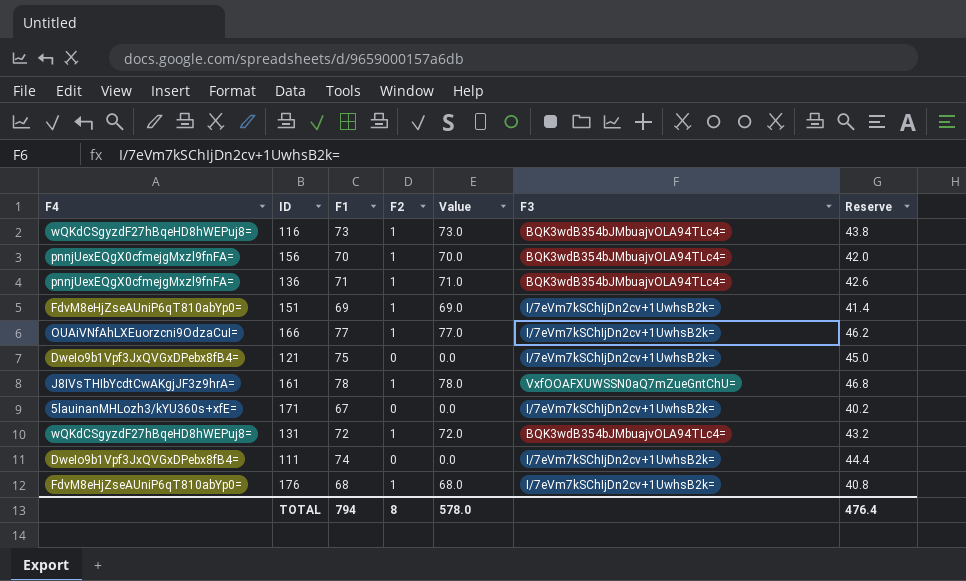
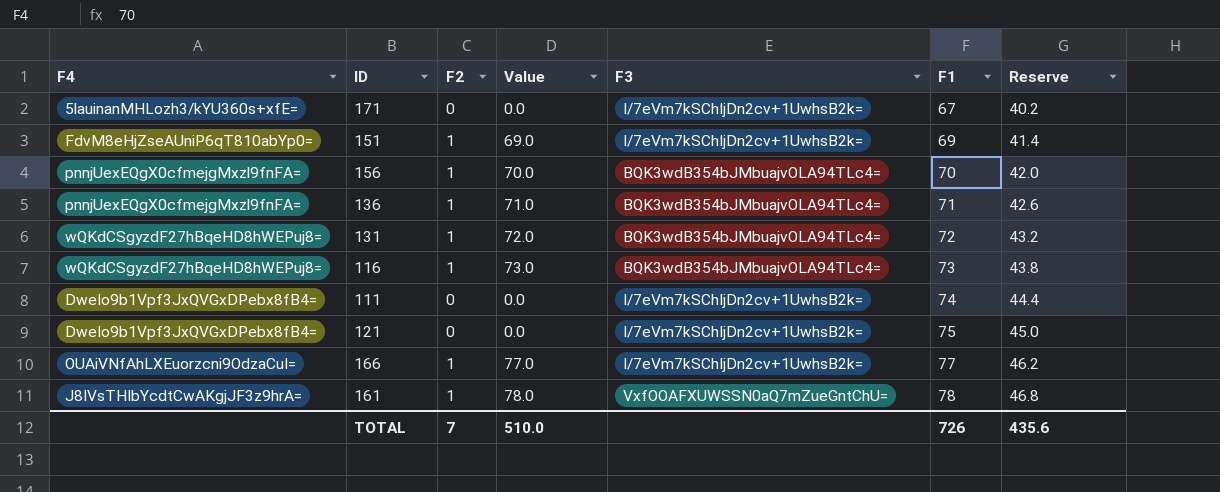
row order: none -> F1 ascending
column F1 | position: 3 -> 6
row 176: FdvM8eHjZseAUniP6qT810abYp0= | 68 | 1 | 68.0 | I/7eVm7kSChIjDn2cv+1UwhsB2k= | 40.8 -> none
TOTAL | F2: 8 -> 7
TOTAL | Value: 578.0 -> 510.0
TOTAL | F1: 794 -> 726
TOTAL | Reserve: 476.4 -> 435.6

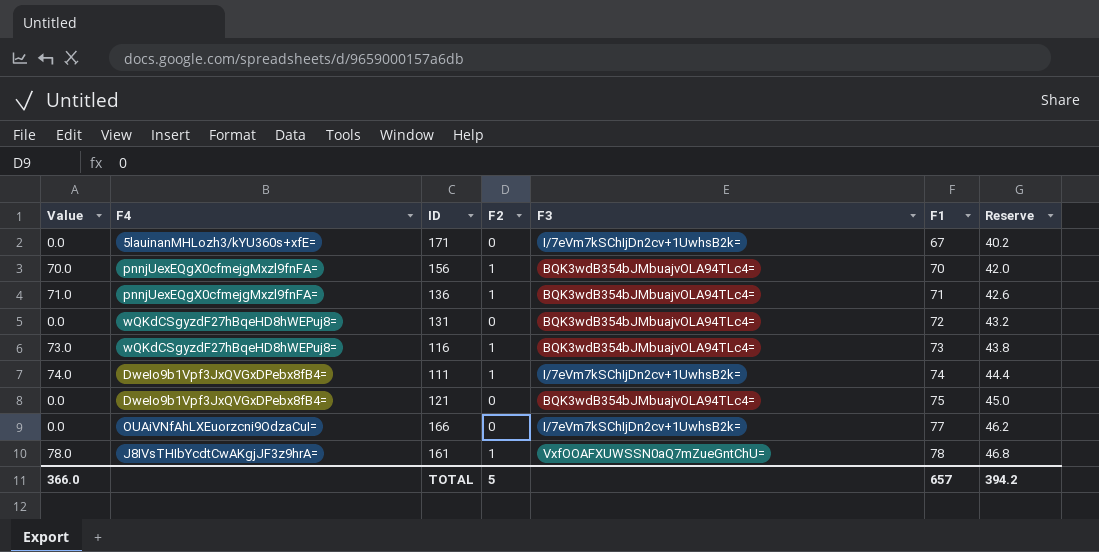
column Value | position: 4 -> 1
row 151: FdvM8eHjZseAUniP6qT810abYp0= | 1 | 69.0 | I/7eVm7kSChIjDn2cv+1UwhsB2k= | 69 | 41.4 -> none
131 | Value: 72.0 -> 0.0
131 | F2: 1 -> 0
111 | Value: 0.0 -> 74.0
111 | F2: 0 -> 1
121 | F3: I/7eVm7kSChIjDn2cv+1UwhsB2k= -> BQK3wdB354bJMbuajvOLA94TLc4=
166 | Value: 77.0 -> 0.0
166 | F2: 1 -> 0
TOTAL | Value: 510.0 -> 366.0
TOTAL | F2: 7 -> 5
TOTAL | F1: 726 -> 657
TOTAL | Reserve: 435.6 -> 394.2

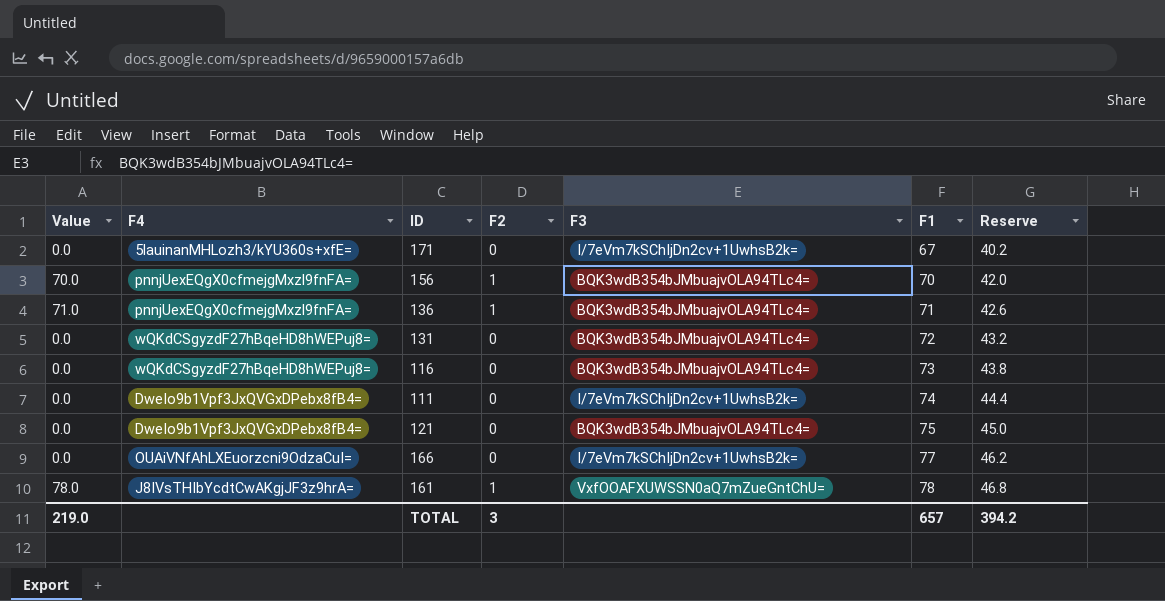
116 | Value: 73.0 -> 0.0
116 | F2: 1 -> 0
111 | Value: 74.0 -> 0.0
111 | F2: 1 -> 0
TOTAL | Value: 366.0 -> 219.0
TOTAL | F2: 5 -> 3

